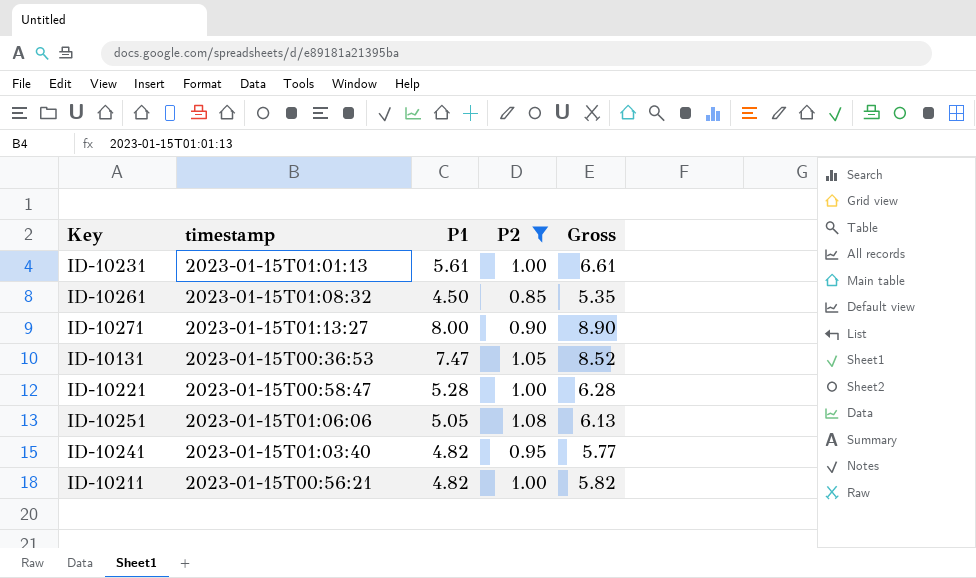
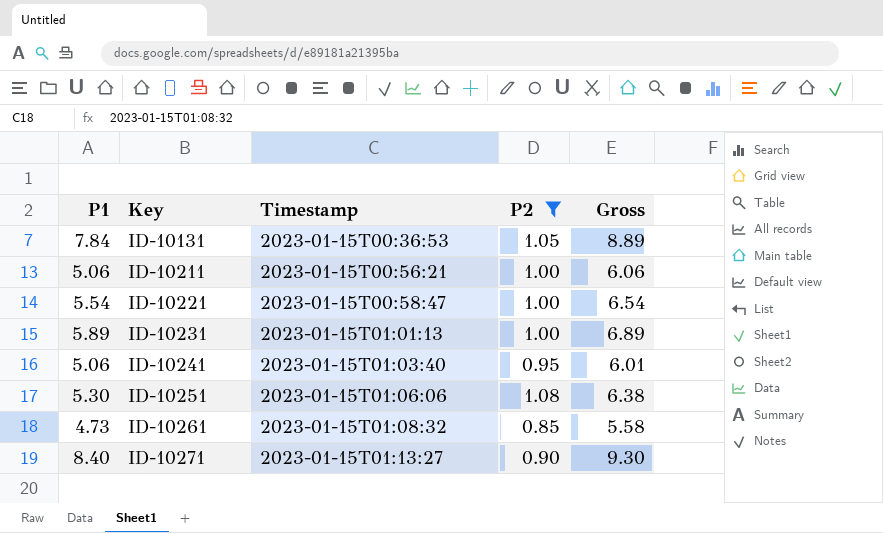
row order: none -> Key ascending
column P1 | position: 3 -> 1
column name: timestamp -> Timestamp
ID-10131 | P1: 7.47 -> 7.84
ID-10131 | Gross: 8.52 -> 8.89
ID-10211 | P1: 4.82 -> 5.06
ID-10211 | Gross: 5.82 -> 6.06
ID-10221 | P1: 5.28 -> 5.54
ID-10221 | Gross: 6.28 -> 6.54
ID-10231 | P1: 5.61 -> 5.89
ID-10231 | Gross: 6.61 -> 6.89
ID-10241 | P1: 4.82 -> 5.06
ID-10241 | Gross: 5.77 -> 6.01
ID-10251 | P1: 5.05 -> 5.30
ID-10251 | Gross: 6.13 -> 6.38
ID-10261 | P1: 4.50 -> 4.73
ID-10261 | Gross: 5.35 -> 5.58
ID-10271 | P1: 8.00 -> 8.40
ID-10271 | Gross: 8.90 -> 9.30

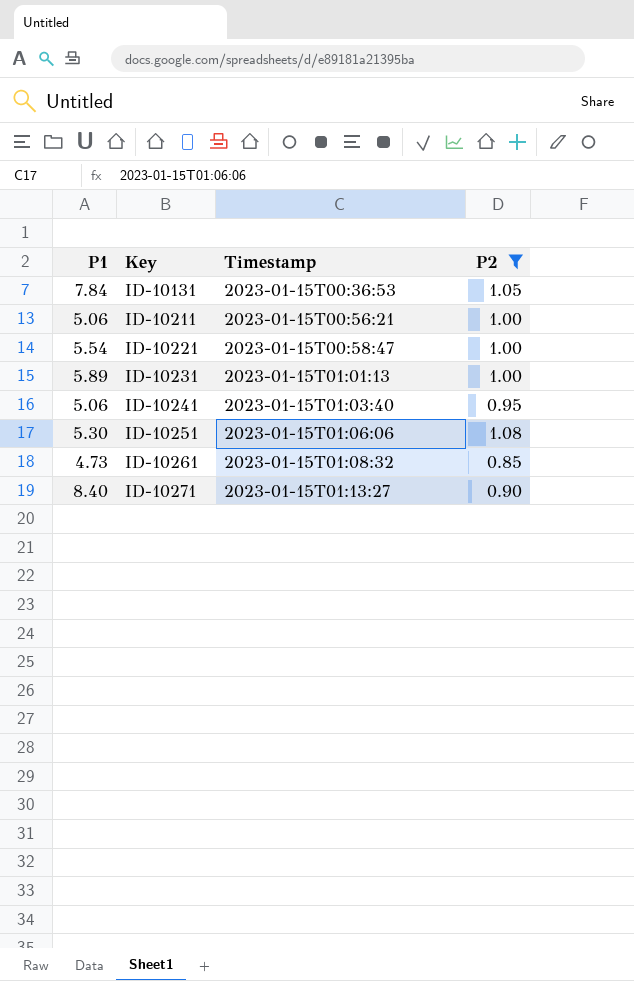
column Gross | formula: [P1] + [P2] -> none

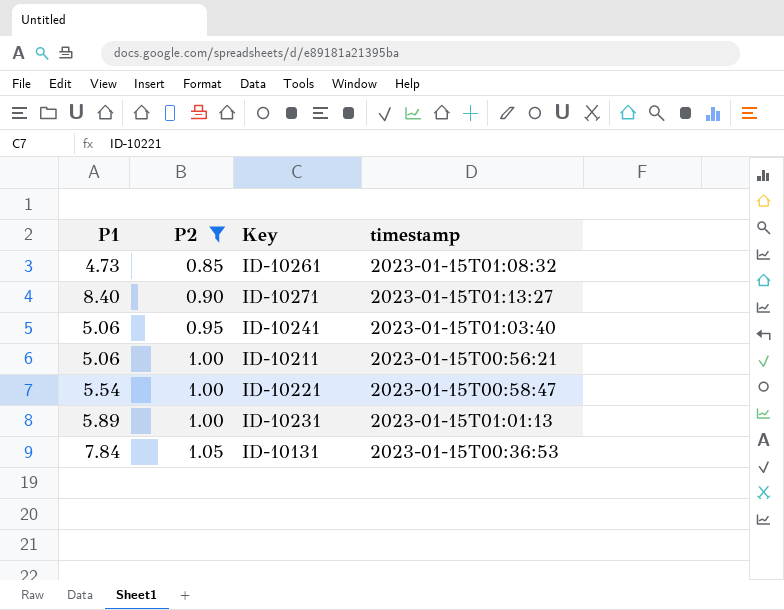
row order: Key ascending -> P2 ascending
column P2 | position: 4 -> 2
column name: Timestamp -> timestamp
row ID-10251: 5.30 | 2023-01-15T01:06:06 | 1.08 -> none

